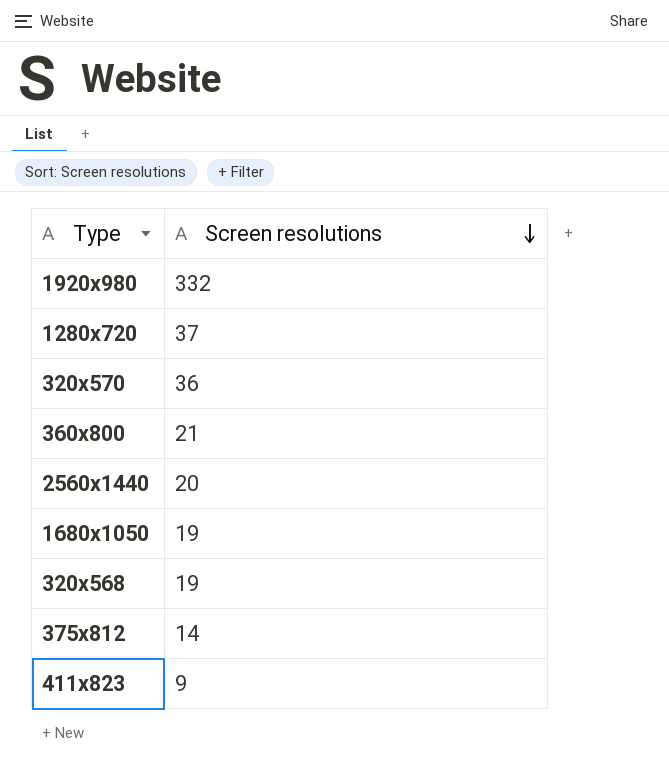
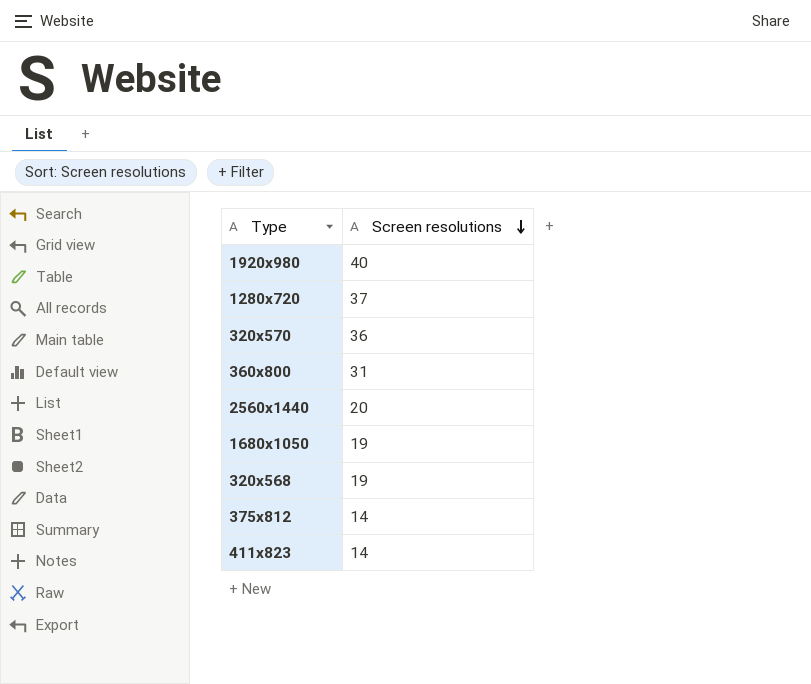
1920x980 | Screen resolutions: 332 -> 40
360x800 | Screen resolutions: 21 -> 31
411x823 | Screen resolutions: 9 -> 14

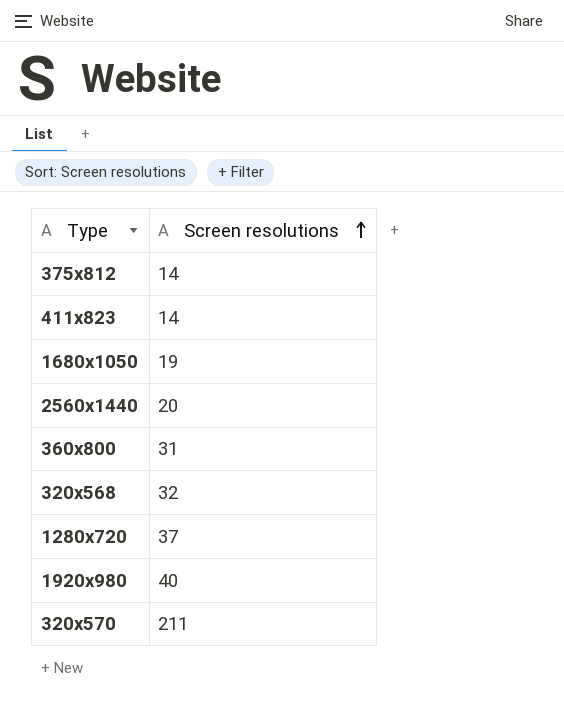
row order: Screen resolutions descending -> Screen resolutions ascending
320x568 | Screen resolutions: 19 -> 32
320x570 | Screen resolutions: 36 -> 211

